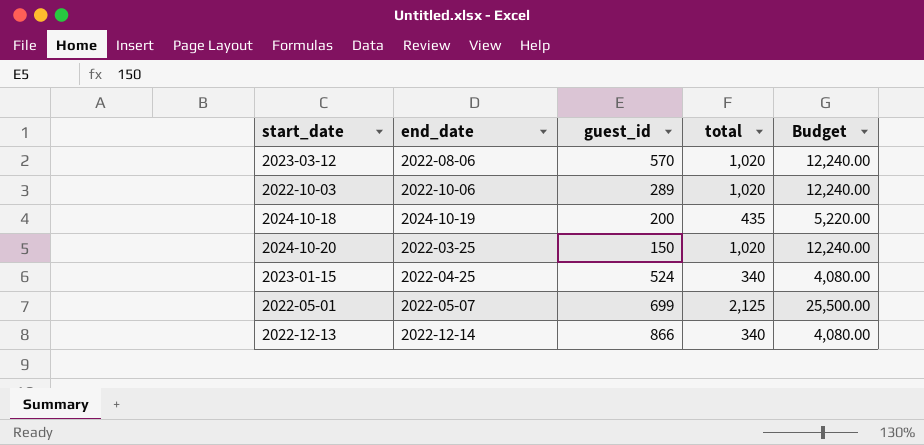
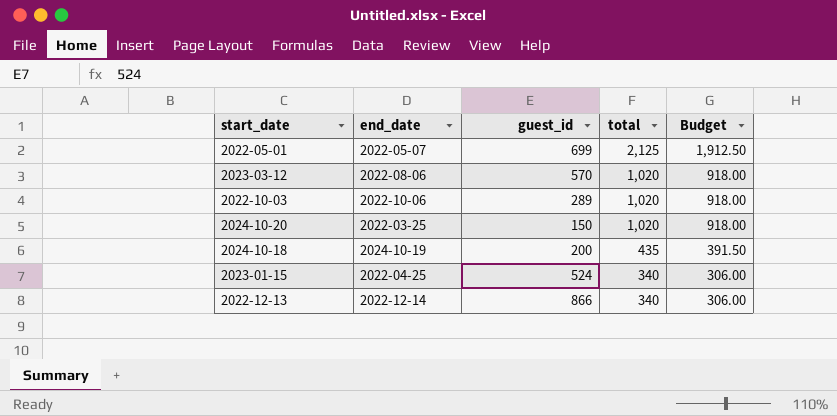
row order: none -> total descending
column Budget | formula: [total] * 12 -> [total] * 0.9

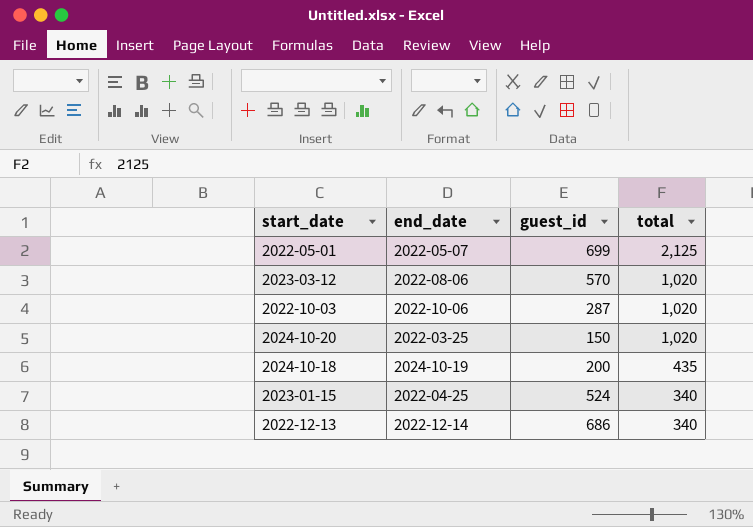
column Budget | formula: [total] * 0.9 -> none
2022-10-03 | guest_id: 289 -> 287
2022-12-13 | guest_id: 866 -> 686

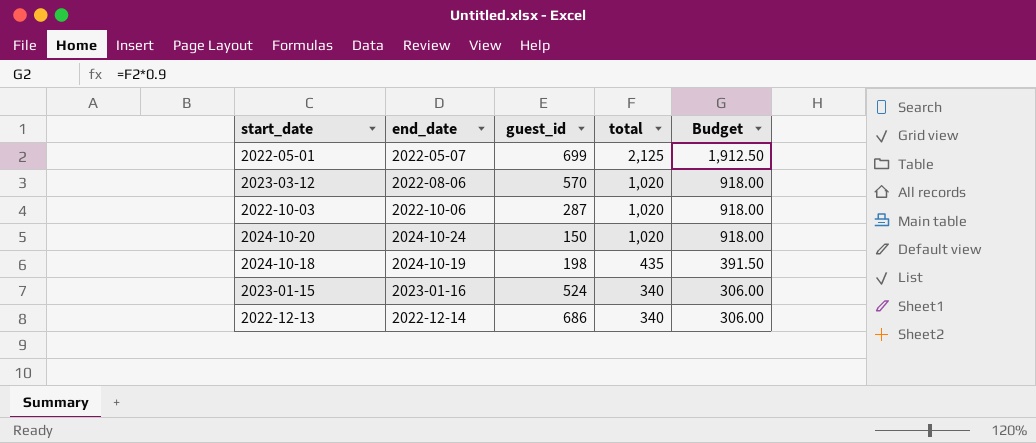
column Budget | formula: none -> [total] * 0.9
2024-10-20 | end_date: 2022-03-25 -> 2024-10-24
2024-10-18 | guest_id: 200 -> 198
2023-01-15 | end_date: 2022-04-25 -> 2023-01-16

